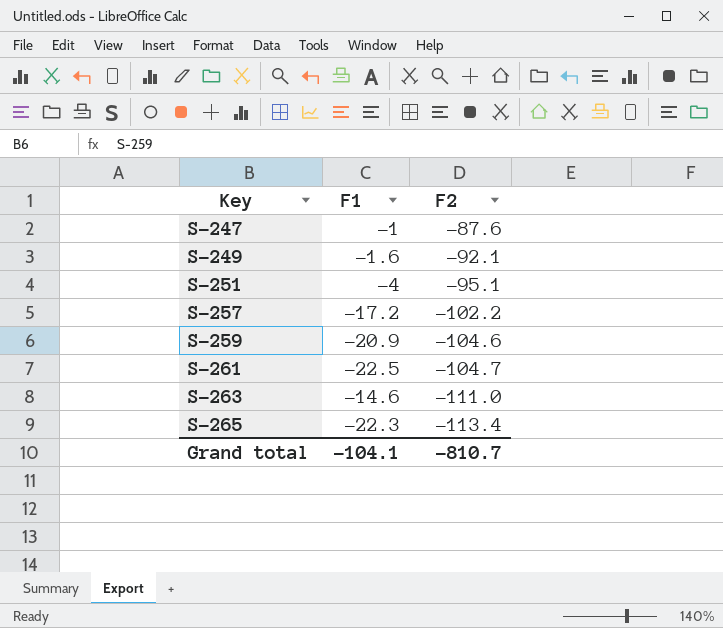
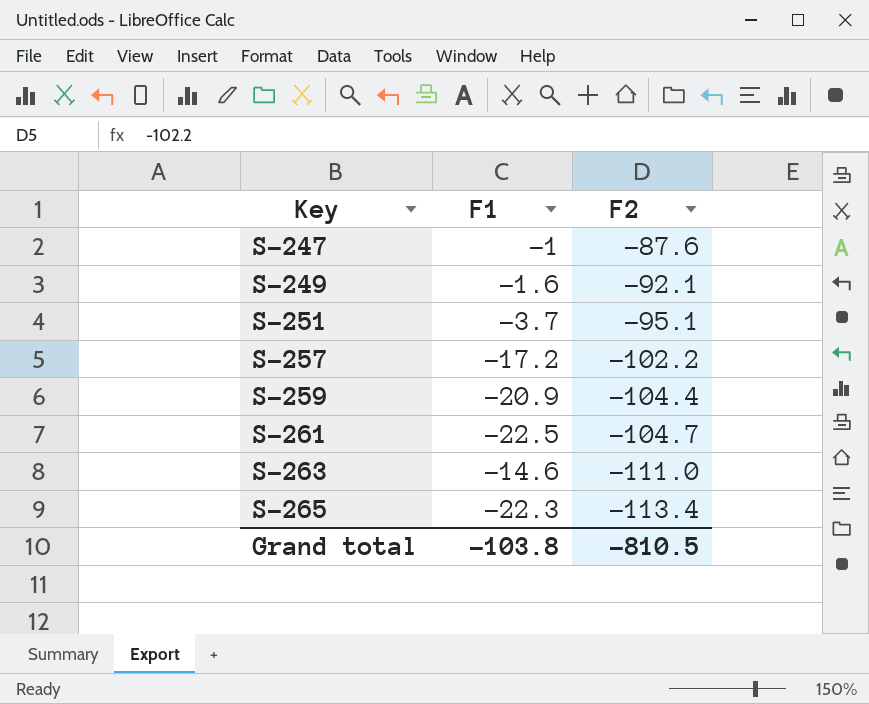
S-251 | F1: -4 -> -3.7
S-259 | F2: -104.6 -> -104.4
Grand total | F1: -104.1 -> -103.8
Grand total | F2: -810.7 -> -810.5

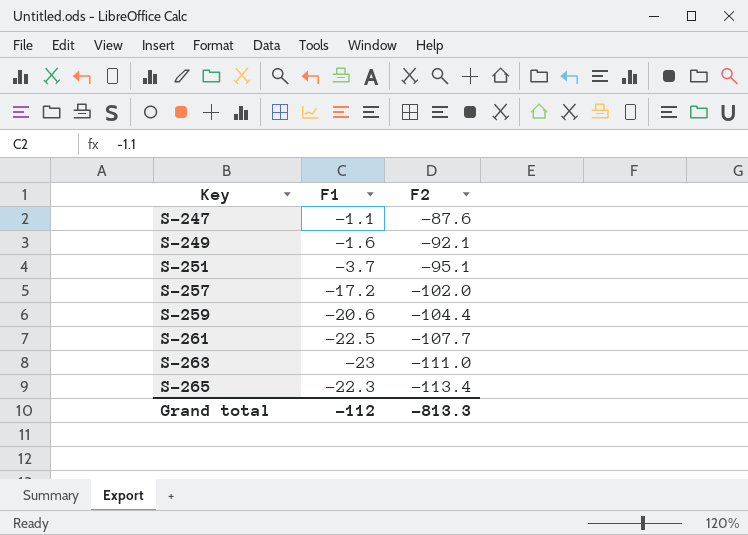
S-247 | F1: -1 -> -1.1
S-257 | F2: -102.2 -> -102.0
S-259 | F1: -20.9 -> -20.6
S-261 | F2: -104.7 -> -107.7
S-263 | F1: -14.6 -> -23
Grand total | F1: -103.8 -> -112
Grand total | F2: -810.5 -> -813.3

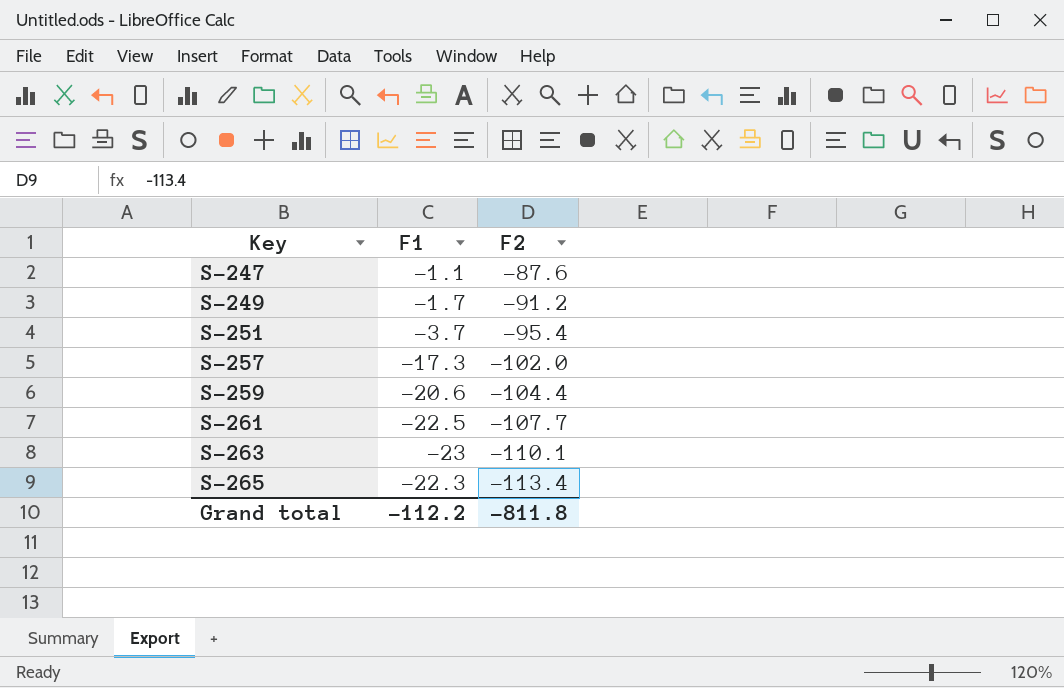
S-249 | F1: -1.6 -> -1.7
S-249 | F2: -92.1 -> -91.2
S-251 | F2: -95.1 -> -95.4
S-257 | F1: -17.2 -> -17.3
S-263 | F2: -111.0 -> -110.1
Grand total | F1: -112 -> -112.2
Grand total | F2: -813.3 -> -811.8

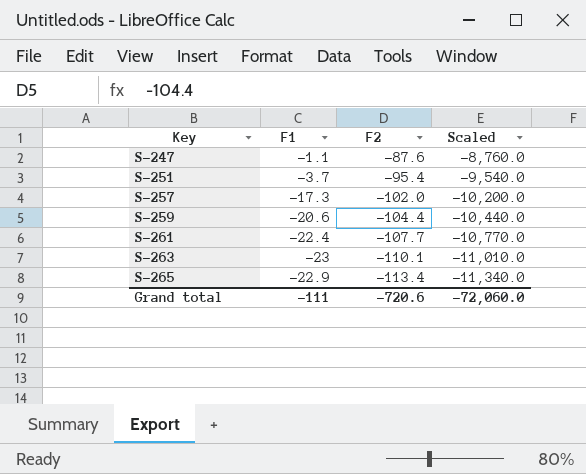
column Scaled | formula: none -> [F2] * 100
row S-249: -1.7 | -91.2 -> none
S-261 | F1: -22.5 -> -22.4
S-265 | F1: -22.3 -> -22.9
Grand total | F1: -112.2 -> -111
Grand total | F2: -811.8 -> -720.6

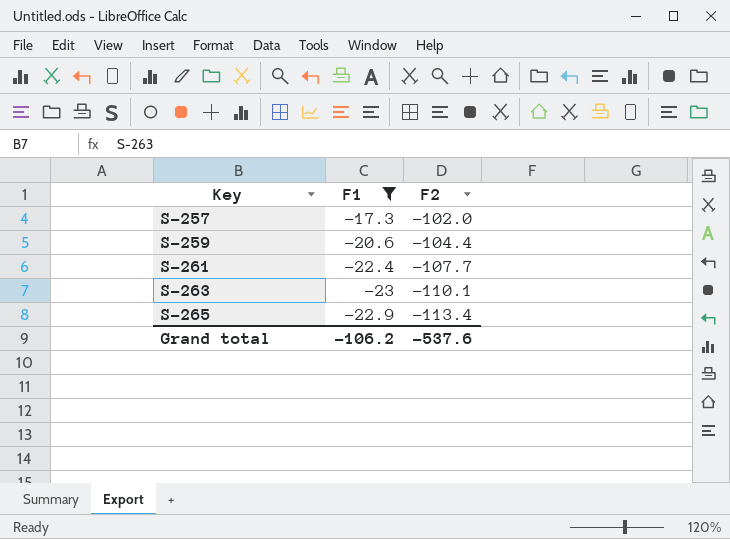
filter: none -> F1 <= -17.3
column Scaled | formula: [F2] * 100 -> none
Grand total | F1: -111 -> -106.2
Grand total | F2: -720.6 -> -537.6

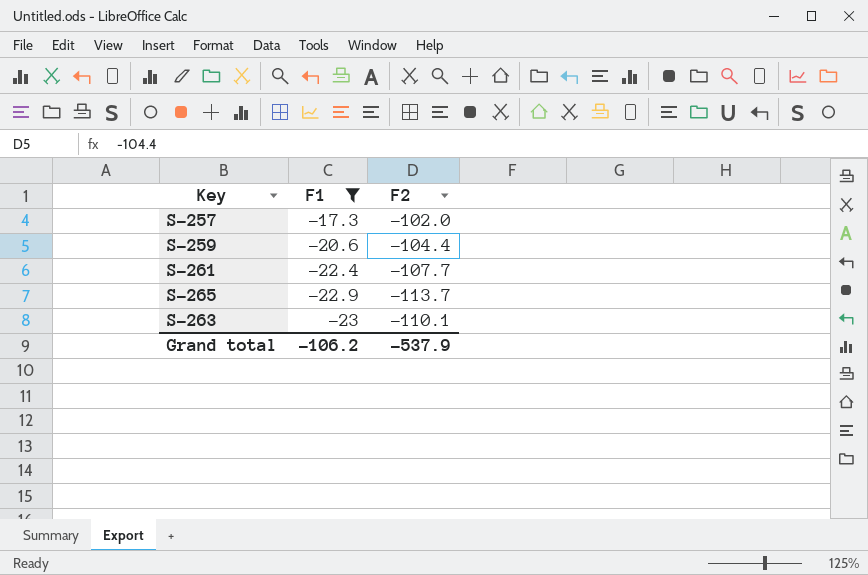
row order: Key ascending -> F1 descending
S-265 | F2: -113.4 -> -113.7
Grand total | F2: -537.6 -> -537.9

